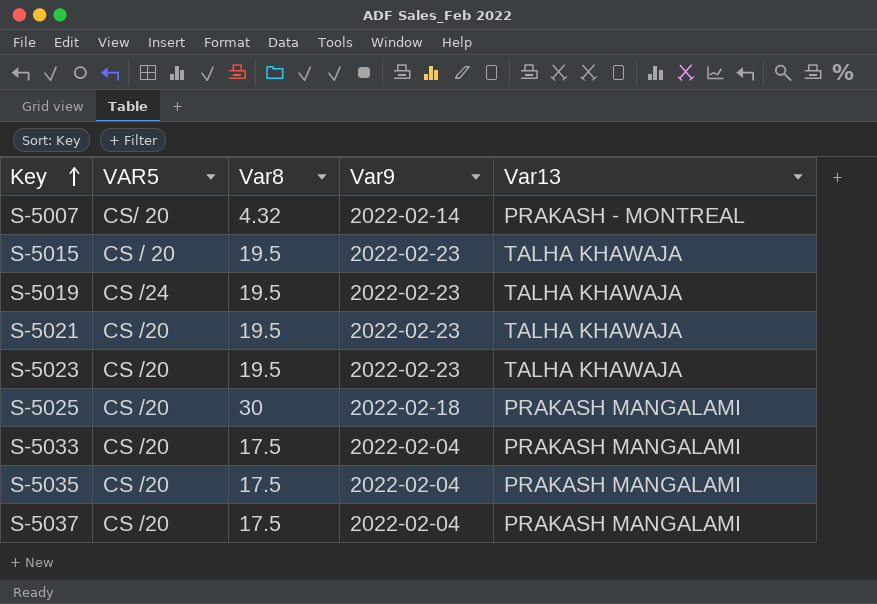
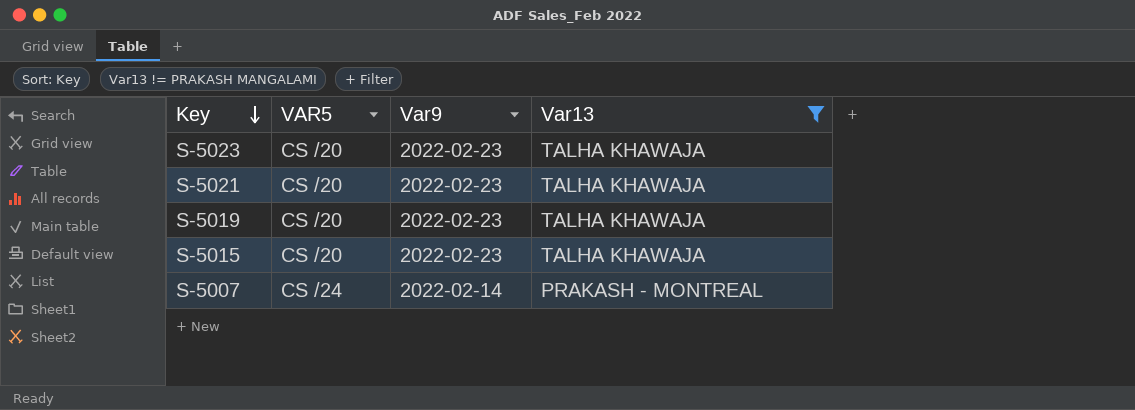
filter: none -> Var13 != PRAKASH MANGALAMI
row order: Key ascending -> Key descending
column Var8 | position: 3 -> none
S-5019 | VAR5: CS /24 -> CS /20
S-5015 | VAR5: CS / 20 -> CS /20
S-5007 | VAR5: CS/ 20 -> CS /24

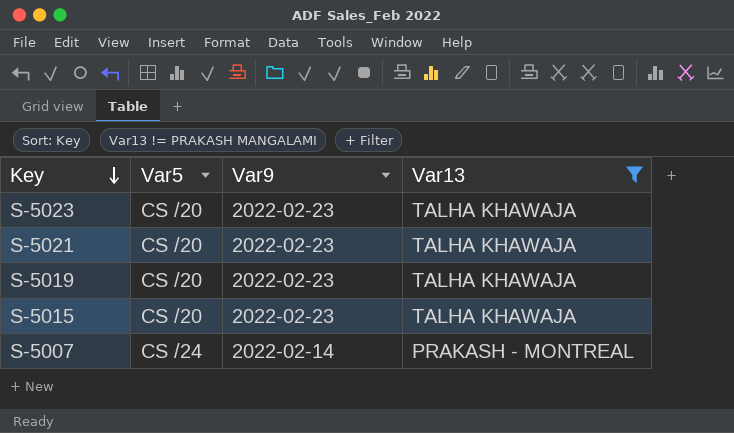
column name: VAR5 -> Var5

